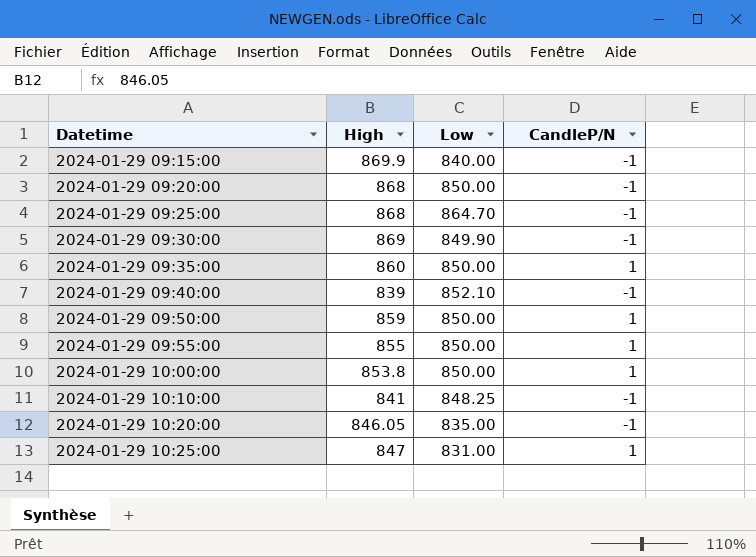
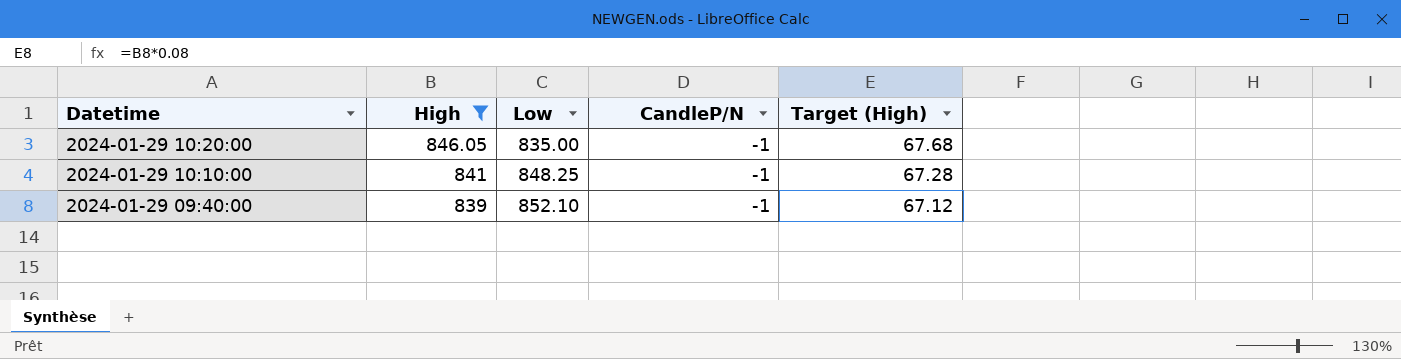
filter: none -> High <= 846.05
row order: Datetime ascending -> Datetime descending
column Target (High) | formula: none -> [High] * 0.08

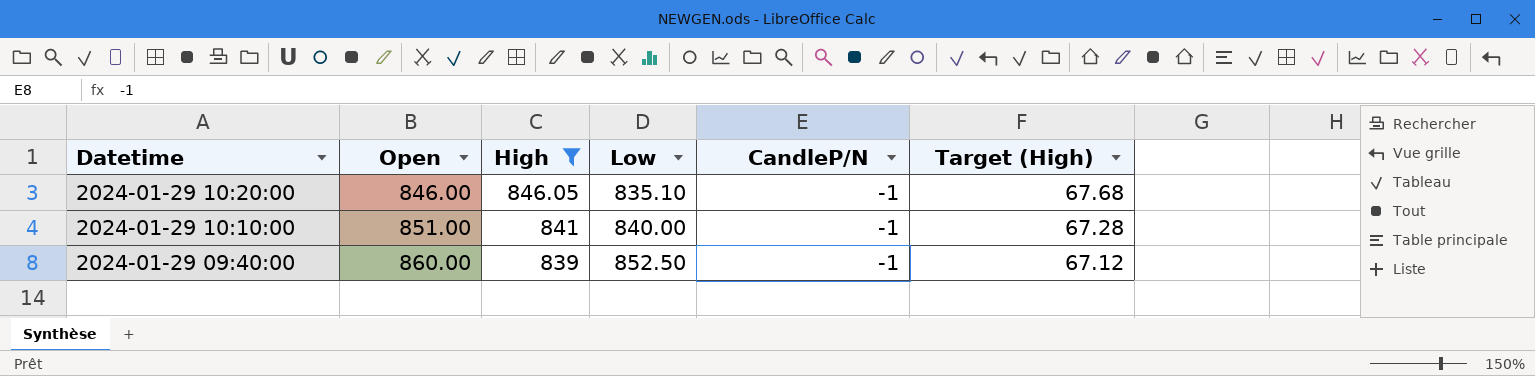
column Open | position: none -> 2
2024-01-29 10:20:00 | Low: 835.00 -> 835.10
2024-01-29 10:10:00 | Low: 848.25 -> 840.00
2024-01-29 09:40:00 | Low: 852.10 -> 852.50

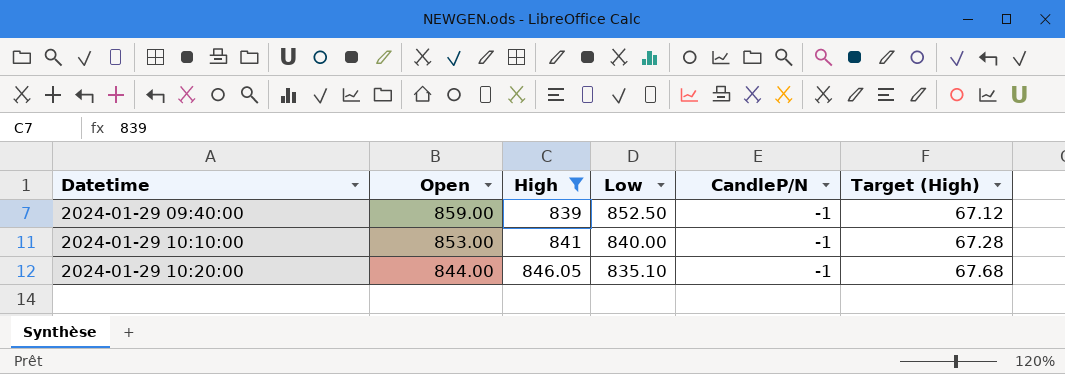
row order: Datetime descending -> Datetime ascending
2024-01-29 09:40:00 | Open: 860.00 -> 859.00
2024-01-29 10:10:00 | Open: 851.00 -> 853.00
2024-01-29 10:20:00 | Open: 846.00 -> 844.00

